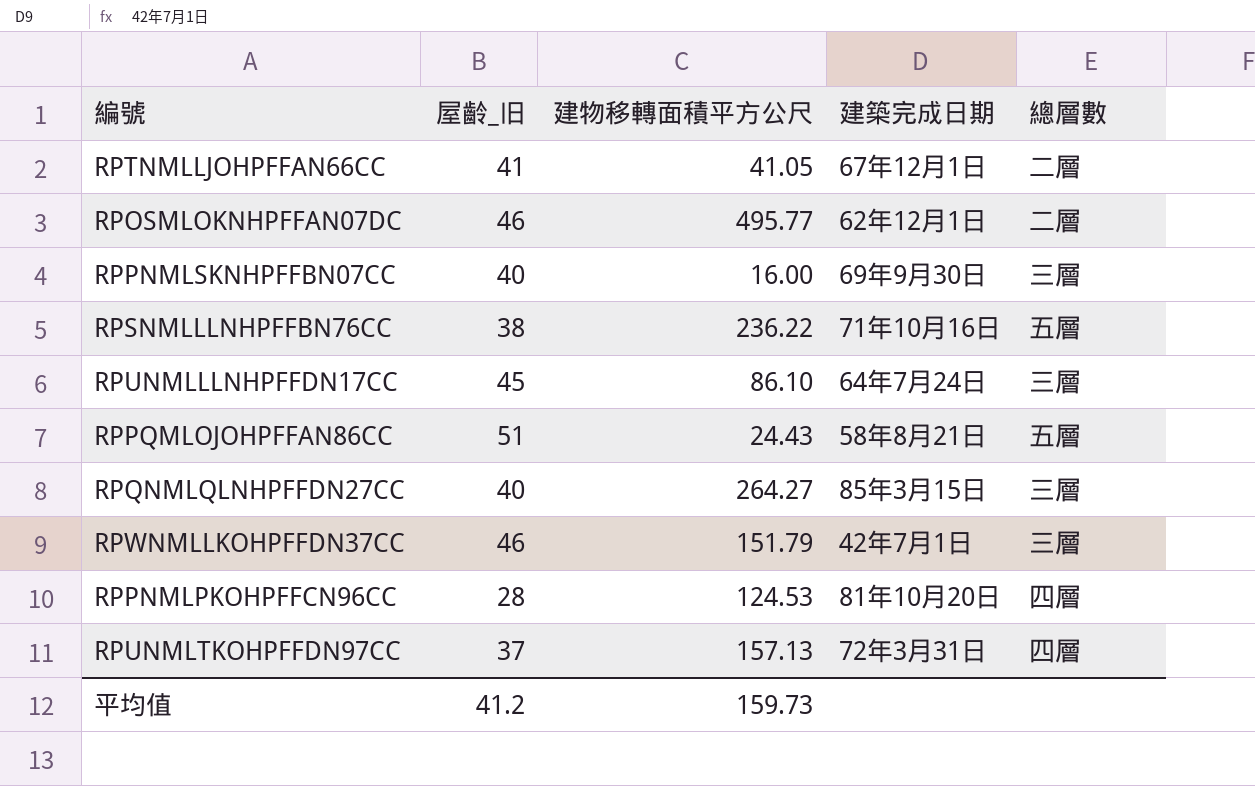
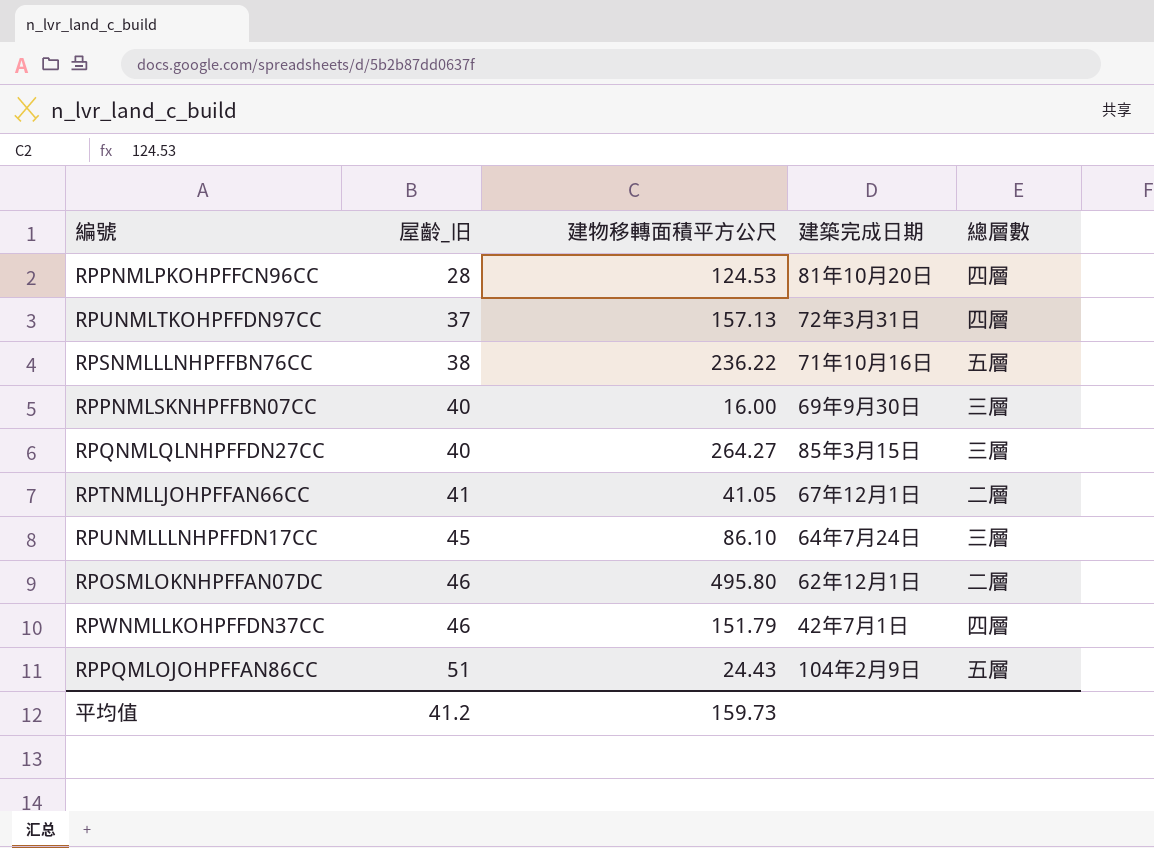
row order: none -> 屋齡_旧 ascending
RPOSMLOKNHPFFAN07DC | 建物移轉面積平方公尺: 495.77 -> 495.80
RPWNMLLKOHPFFDN37CC | 總層數: 三層 -> 四層
RPPQMLOJOHPFFAN86CC | 建築完成日期: 58年8月21日 -> 104年2月9日

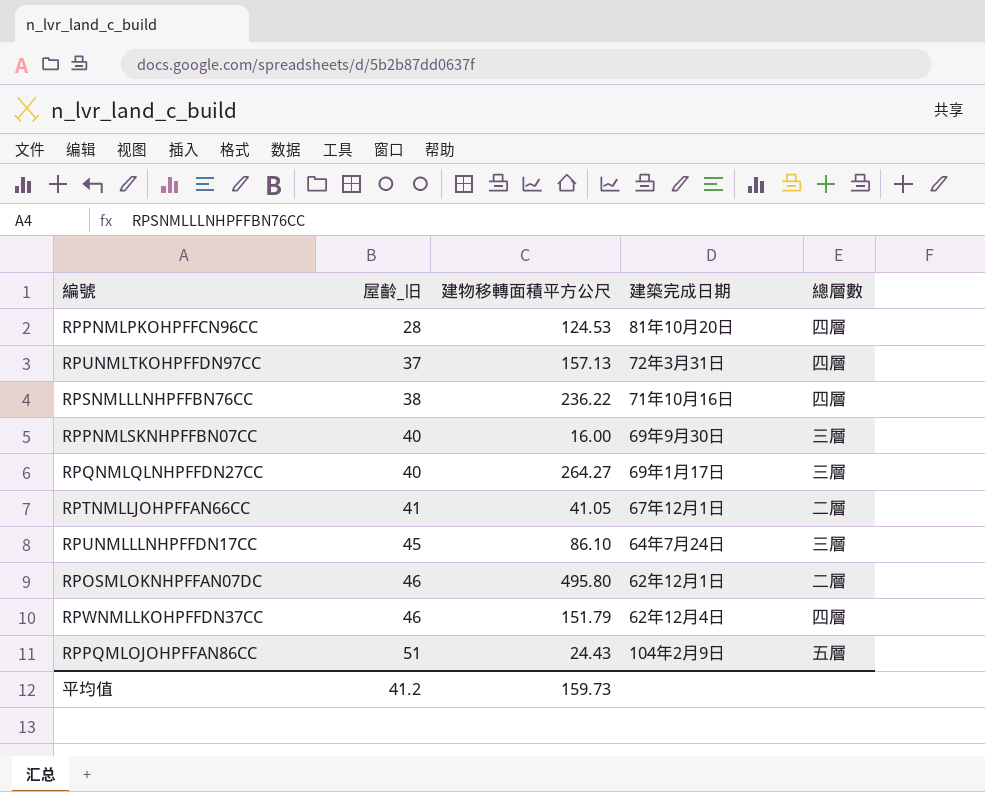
RPSNMLLLNHPFFBN76CC | 總層數: 五層 -> 四層
RPQNMLQLNHPFFDN27CC | 建築完成日期: 85年3月15日 -> 69年1月17日
RPWNMLLKOHPFFDN37CC | 建築完成日期: 42年7月1日 -> 62年12月4日

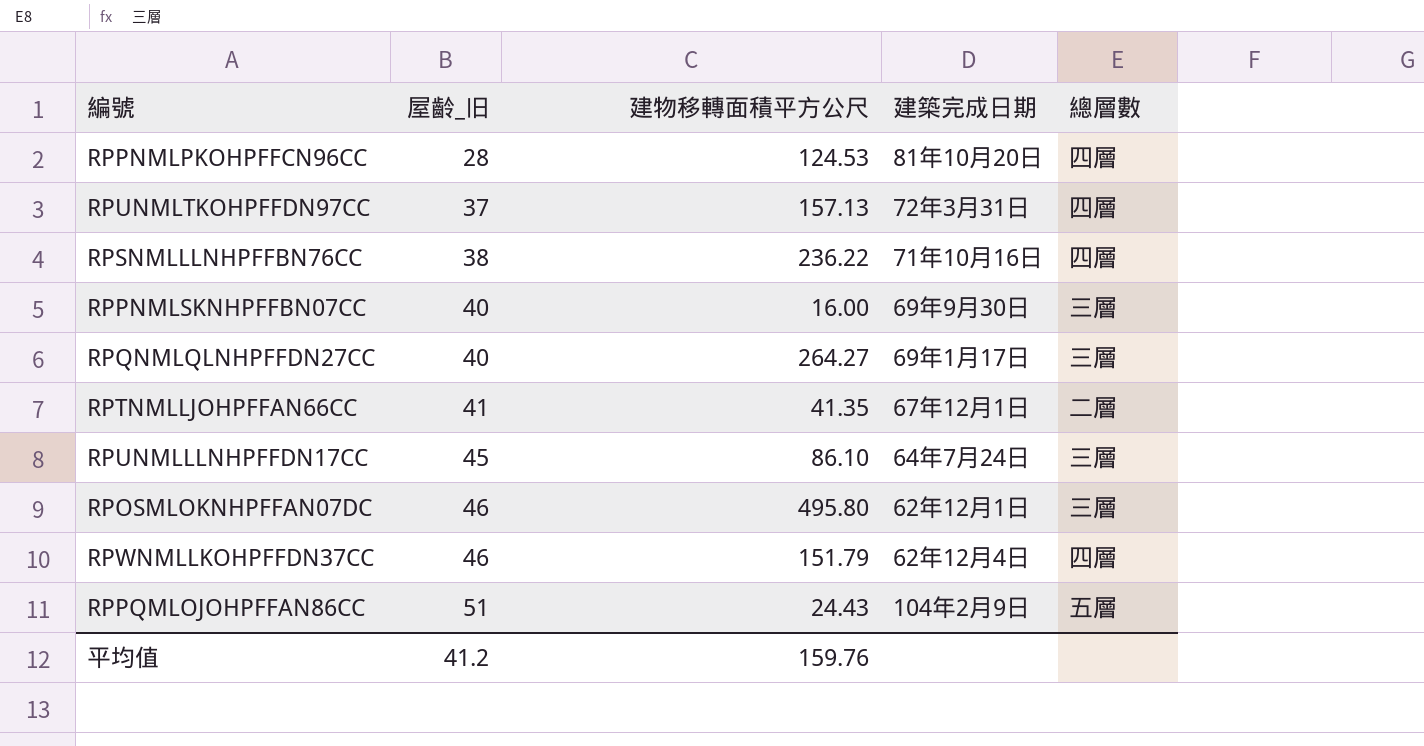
RPTNMLLJOHPFFAN66CC | 建物移轉面積平方公尺: 41.05 -> 41.35
RPOSMLOKNHPFFAN07DC | 總層數: 二層 -> 三層
平均值 | 建物移轉面積平方公尺: 159.73 -> 159.76

